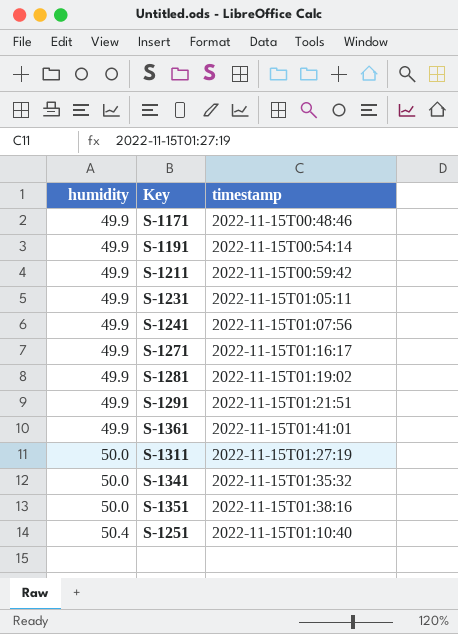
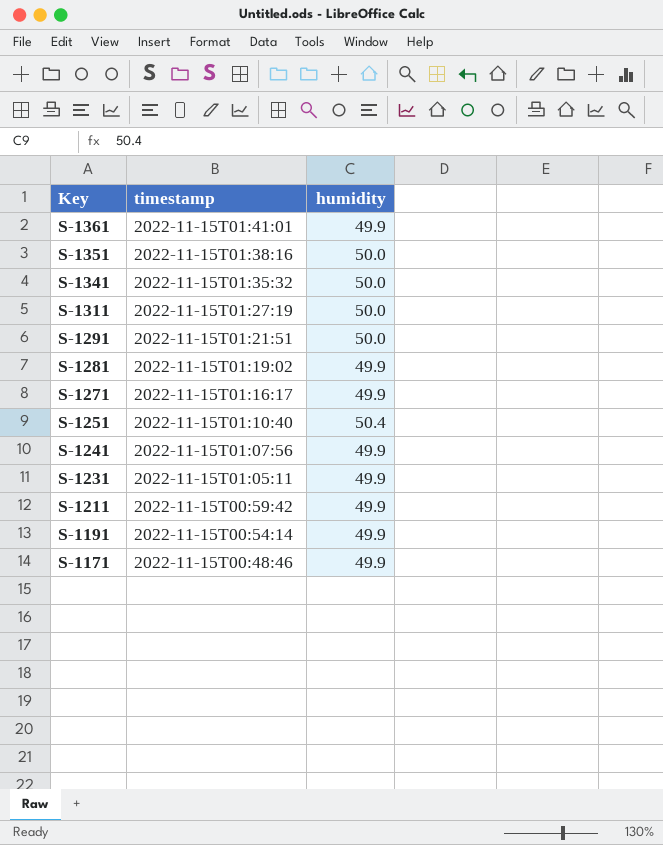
row order: humidity ascending -> Key descending
column humidity | position: 1 -> 3
S-1291 | humidity: 49.9 -> 50.0

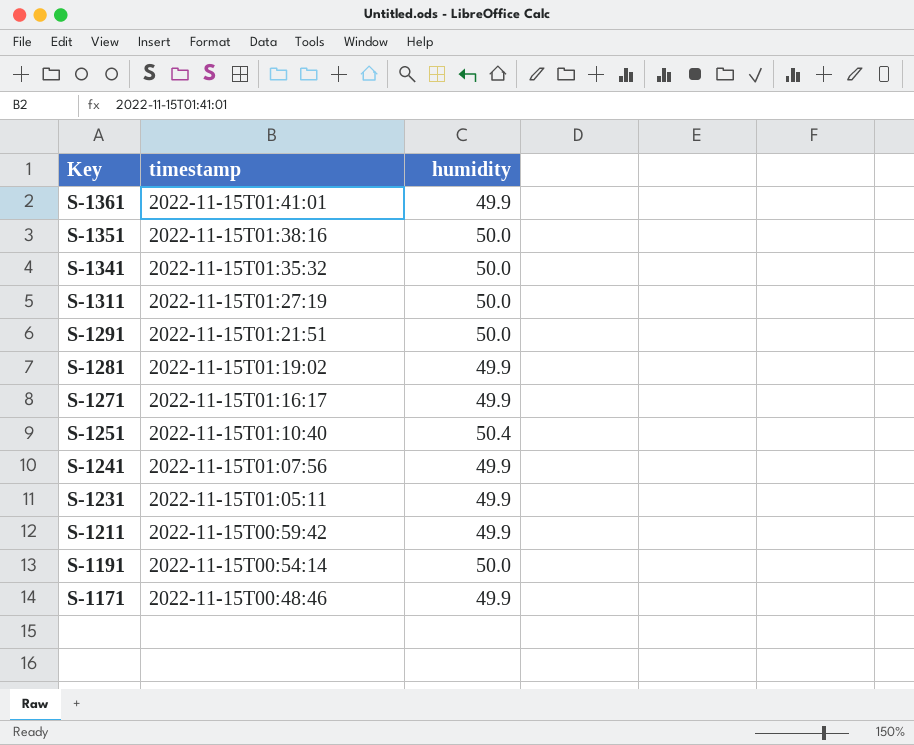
S-1191 | humidity: 49.9 -> 50.0

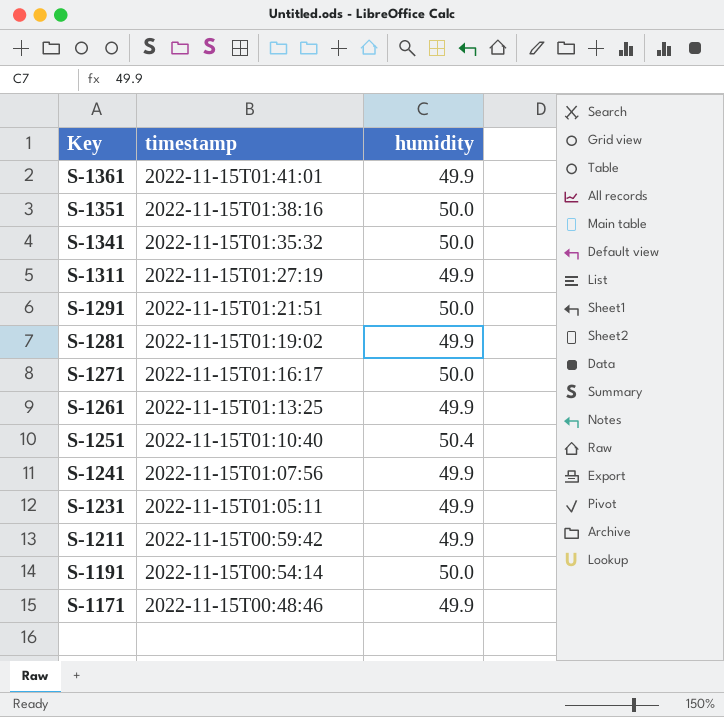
S-1311 | humidity: 50.0 -> 49.9
S-1271 | humidity: 49.9 -> 50.0
row S-1261: none -> 2022-11-15T01:13:25 | 49.9

